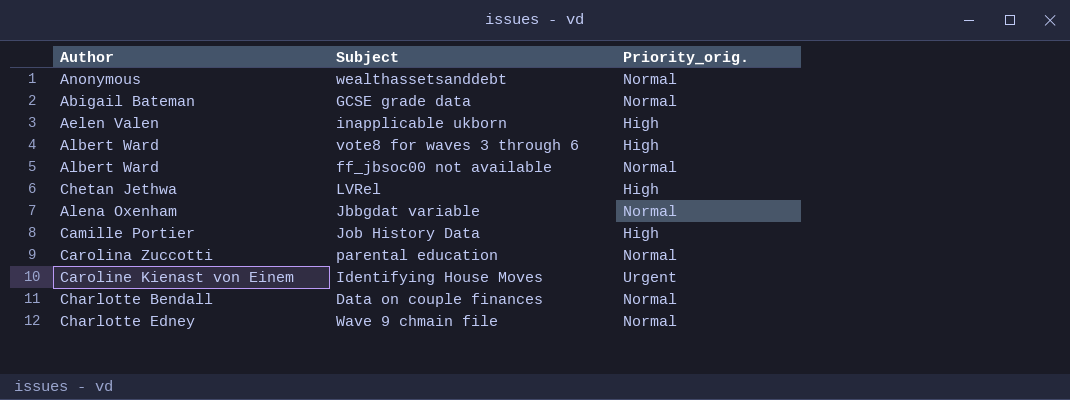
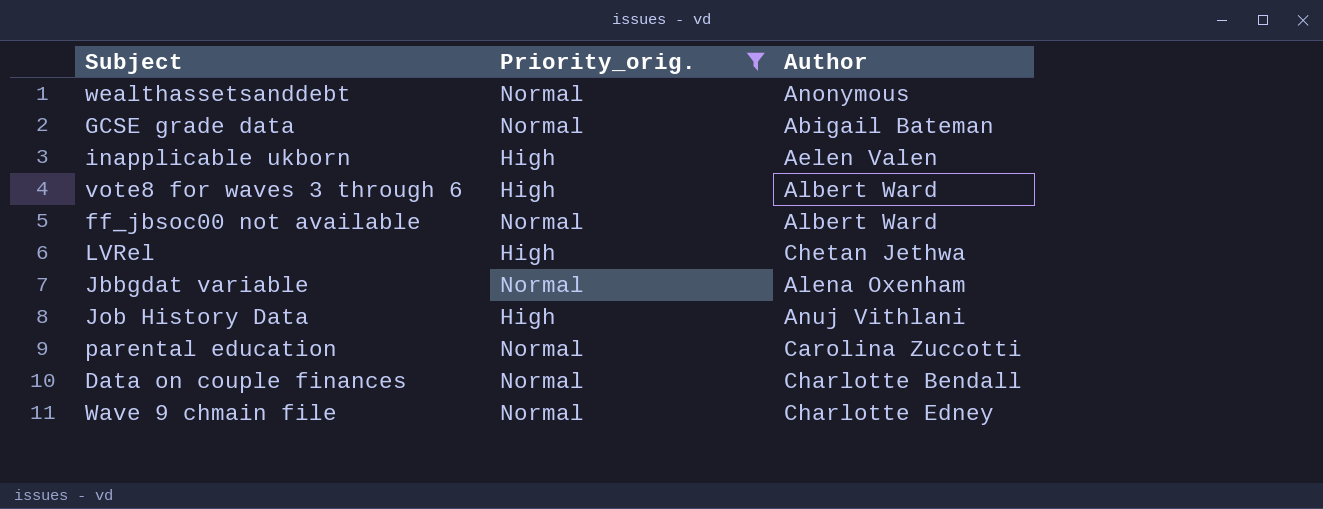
filter: none -> Priority_orig. != Urgent
column Author | position: 1 -> 3
Job History Data | Author: Camille Portier -> Anuj Vithlani

